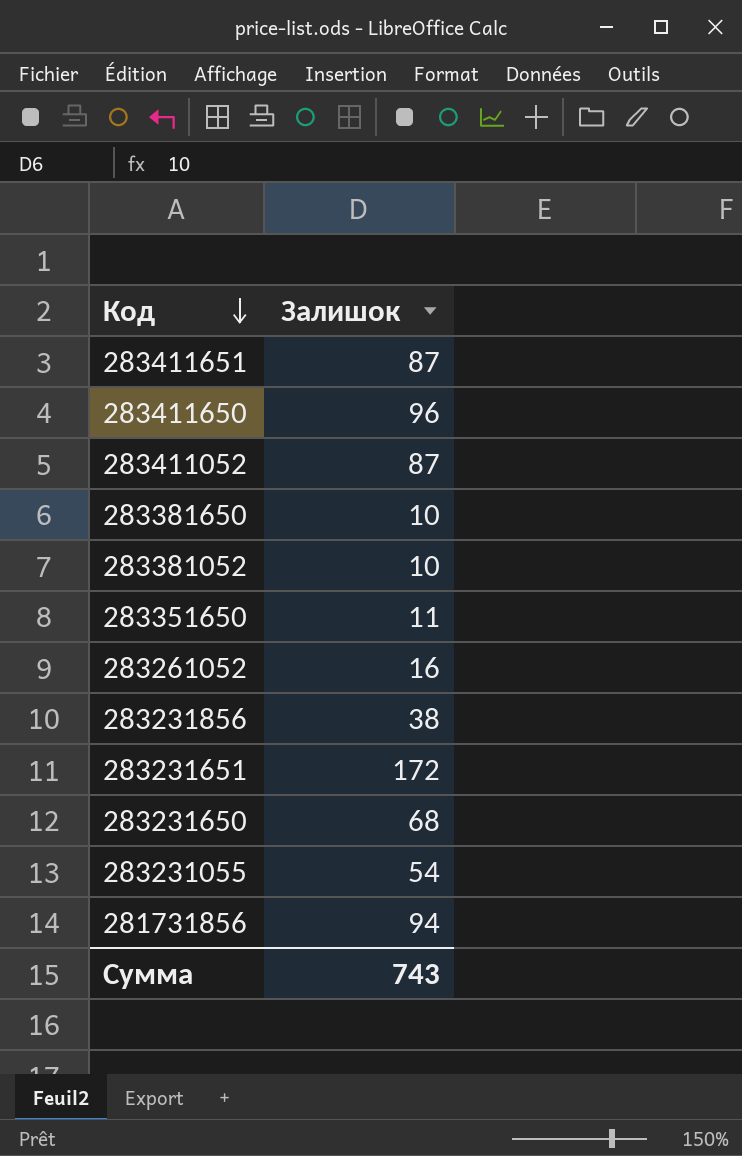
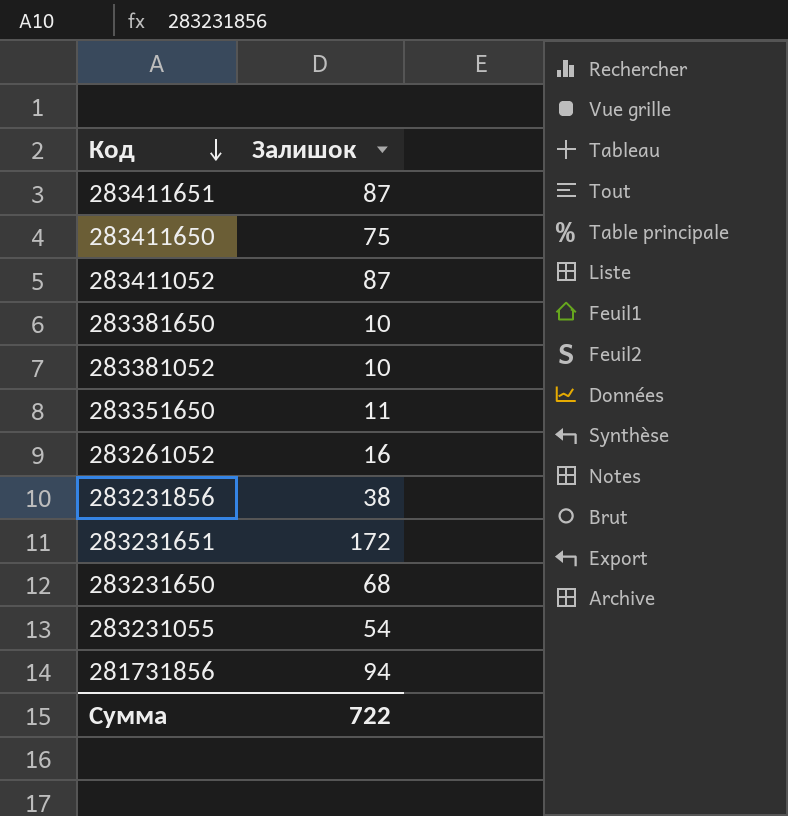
283411650 | Залишок: 96 -> 75
Сумма | Залишок: 743 -> 722

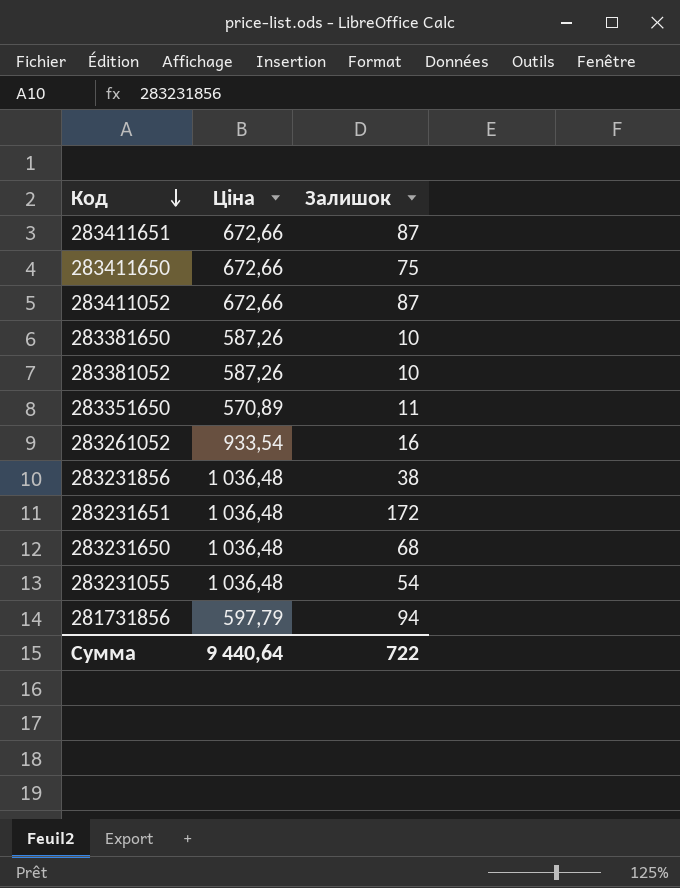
column Ціна | position: none -> 2

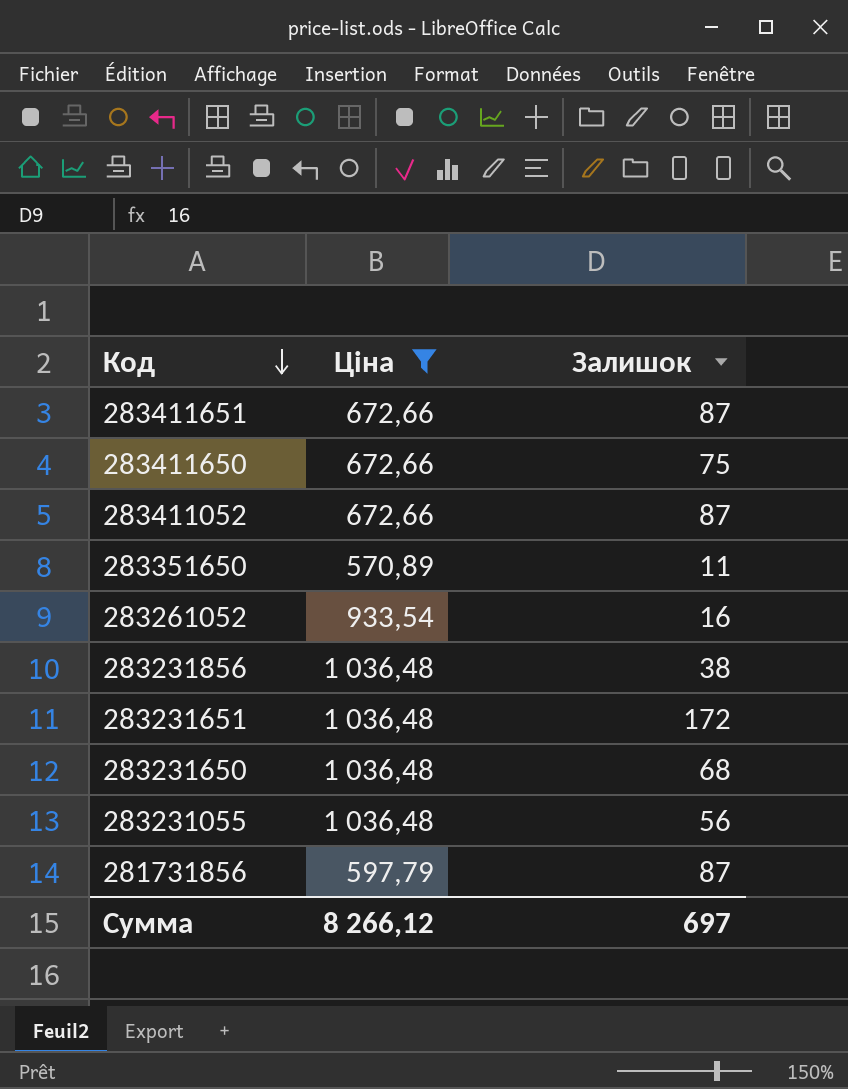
filter: none -> Ціна != 587,26
283231055 | Залишок: 54 -> 56
281731856 | Залишок: 94 -> 87
Сумма | Ціна: 9 440,64 -> 8 266,12
Сумма | Залишок: 722 -> 697

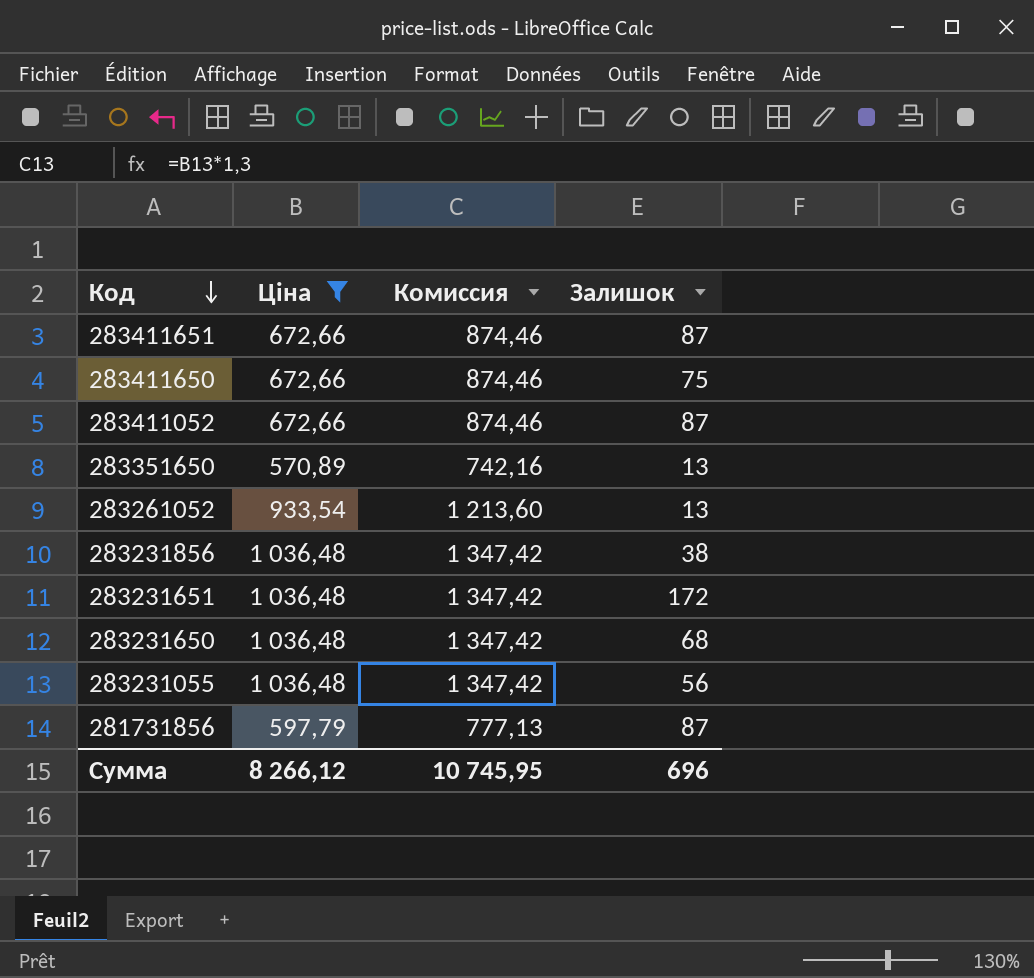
column Комиссия | formula: none -> [Ціна] * 1,3
283351650 | Залишок: 11 -> 13
283261052 | Залишок: 16 -> 13
Сумма | Залишок: 697 -> 696

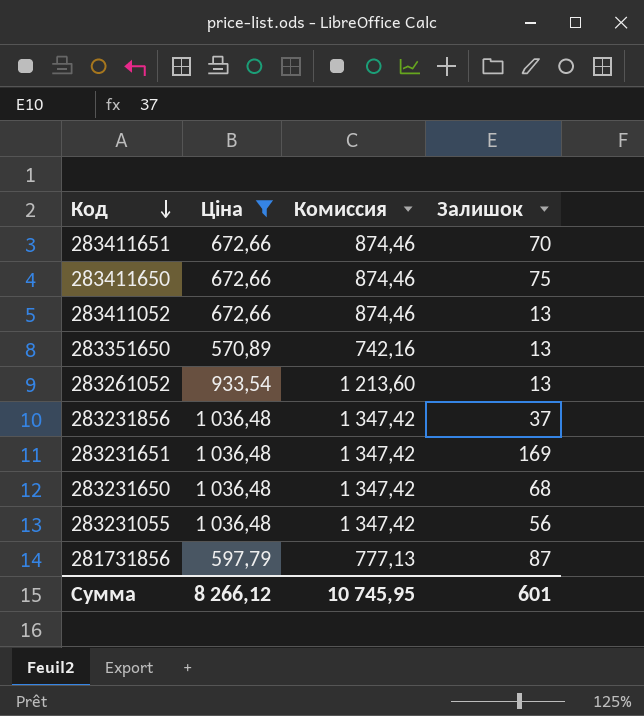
283411651 | Залишок: 87 -> 70
283411052 | Залишок: 87 -> 13
283231856 | Залишок: 38 -> 37
283231651 | Залишок: 172 -> 169
Сумма | Залишок: 696 -> 601

